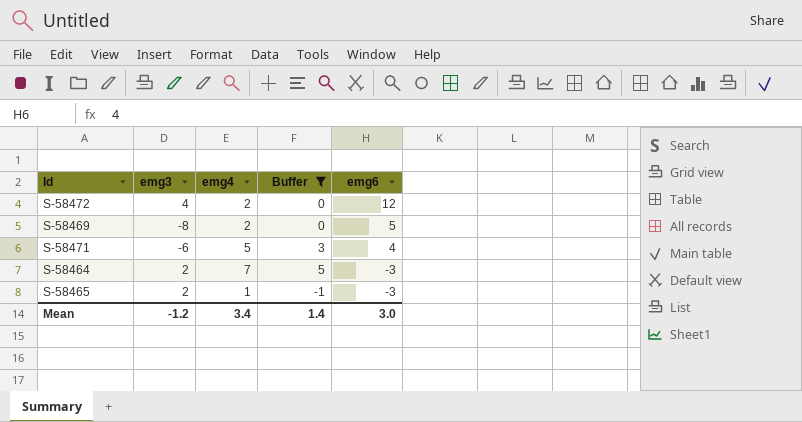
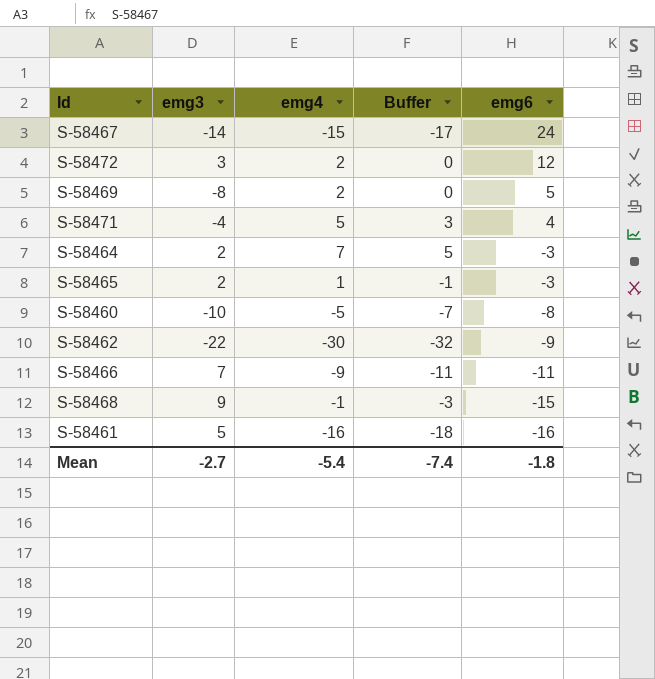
filter: Buffer >= -1 -> none
S-58472 | emg3: 4 -> 3
S-58471 | emg3: -6 -> -4
Mean | emg3: -1.2 -> -2.7
Mean | emg4: 3.4 -> -5.4
Mean | Buffer: 1.4 -> -7.4
Mean | emg6: 3.0 -> -1.8

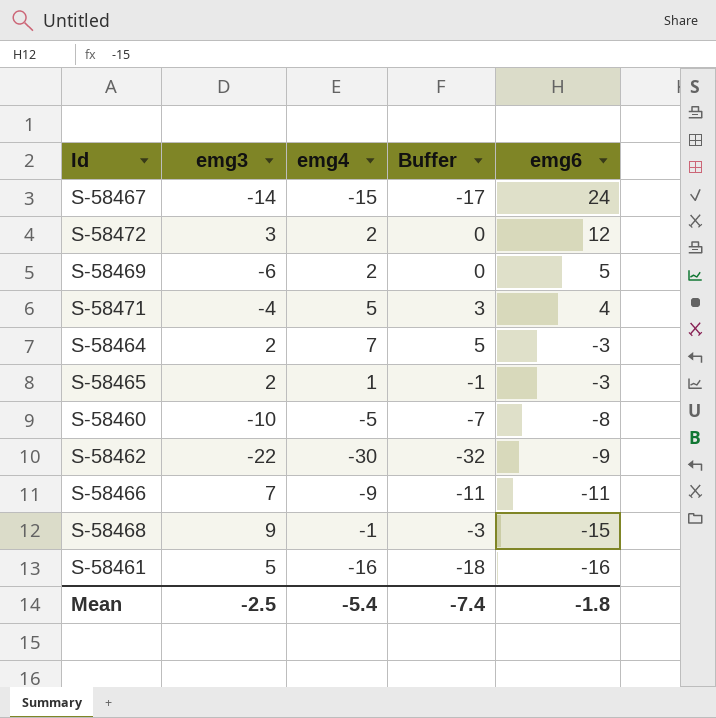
S-58469 | emg3: -8 -> -6
Mean | emg3: -2.7 -> -2.5

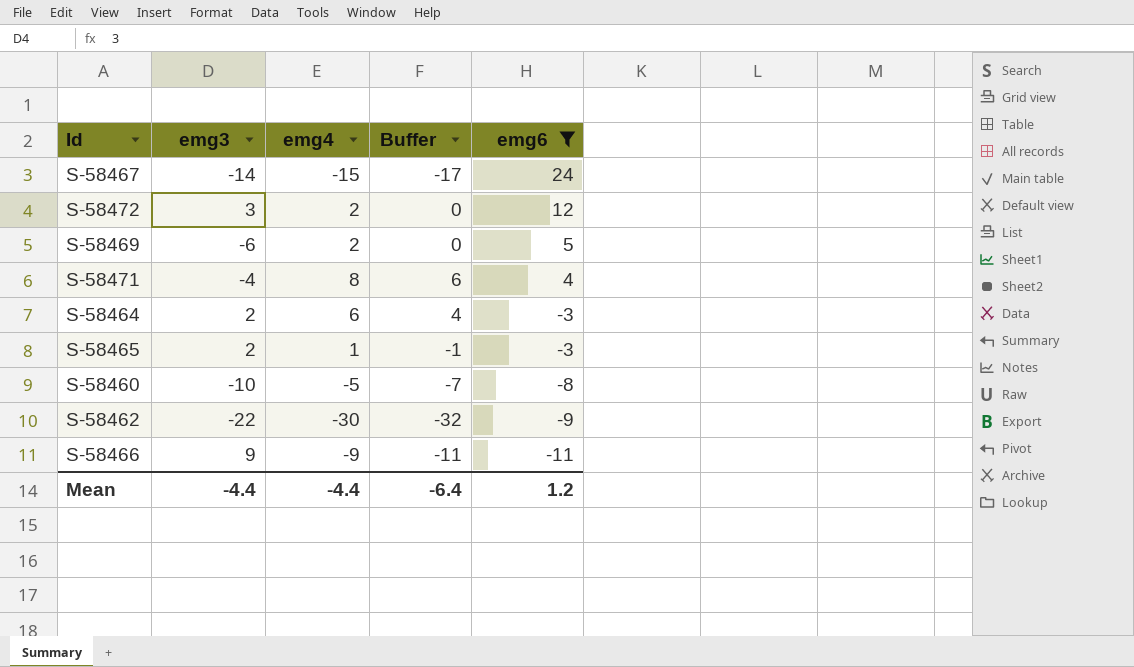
filter: none -> emg6 >= -11
S-58471 | emg4: 5 -> 8
S-58471 | Buffer: 3 -> 6
S-58464 | emg4: 7 -> 6
S-58464 | Buffer: 5 -> 4
S-58466 | emg3: 7 -> 9
Mean | emg3: -2.5 -> -4.4
Mean | emg4: -5.4 -> -4.4
Mean | Buffer: -7.4 -> -6.4
Mean | emg6: -1.8 -> 1.2

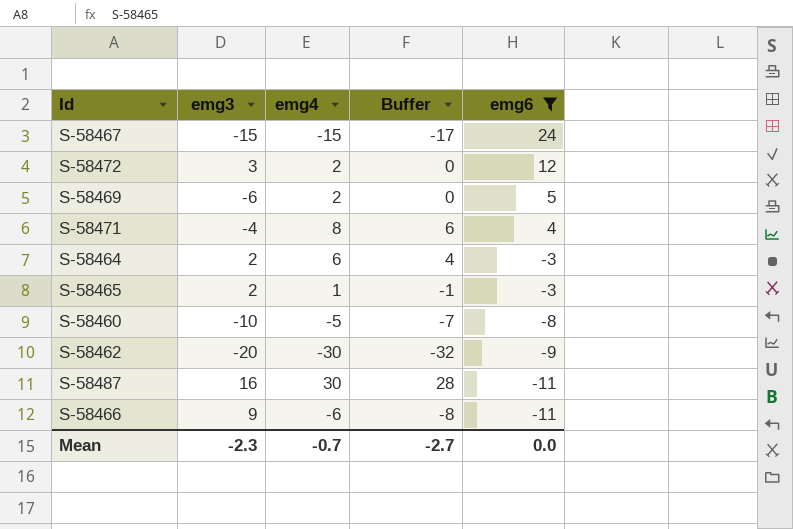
S-58467 | emg3: -14 -> -15
S-58462 | emg3: -22 -> -20
row S-58487: none -> 16 | 30 | 28 | -11
S-58466 | emg4: -9 -> -6
S-58466 | Buffer: -11 -> -8
Mean | emg3: -4.4 -> -2.3
Mean | emg4: -4.4 -> -0.7
Mean | Buffer: -6.4 -> -2.7
Mean | emg6: 1.2 -> 0.0

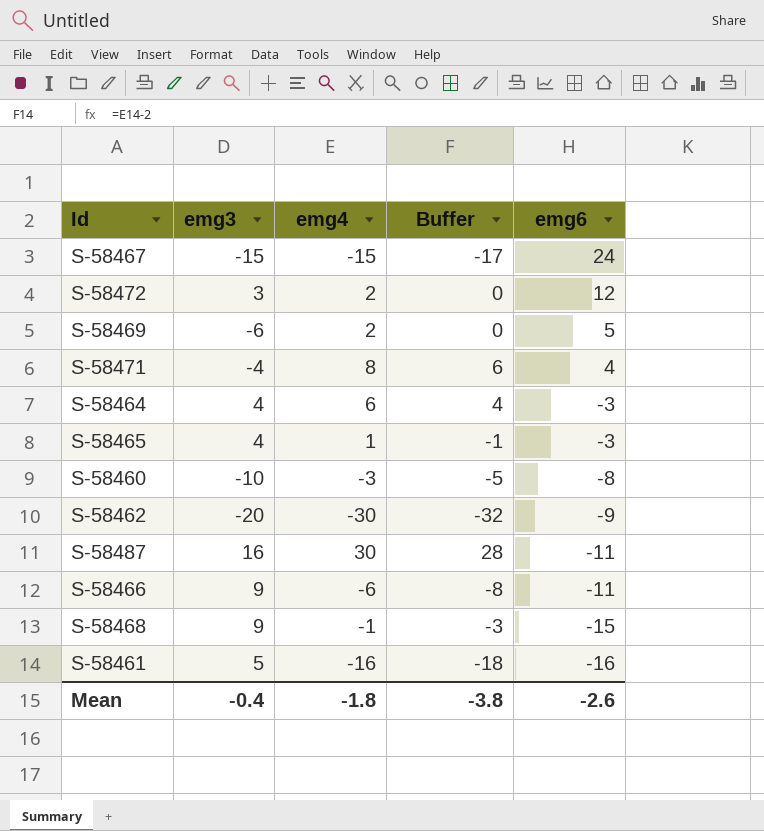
filter: emg6 >= -11 -> none
S-58464 | emg3: 2 -> 4
S-58465 | emg3: 2 -> 4
S-58460 | emg4: -5 -> -3
S-58460 | Buffer: -7 -> -5
Mean | emg3: -2.3 -> -0.4
Mean | emg4: -0.7 -> -1.8
Mean | Buffer: -2.7 -> -3.8
Mean | emg6: 0.0 -> -2.6

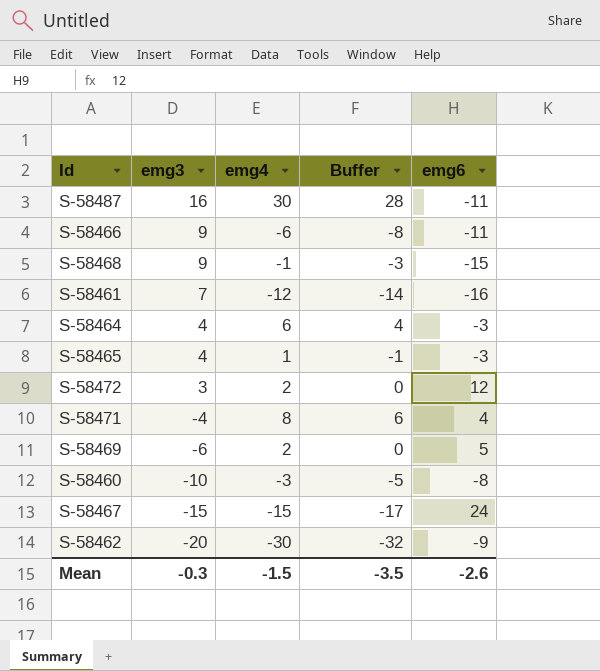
row order: emg6 descending -> emg3 descending
S-58461 | emg3: 5 -> 7
S-58461 | emg4: -16 -> -12
S-58461 | Buffer: -18 -> -14
Mean | emg3: -0.4 -> -0.3
Mean | emg4: -1.8 -> -1.5
Mean | Buffer: -3.8 -> -3.5

